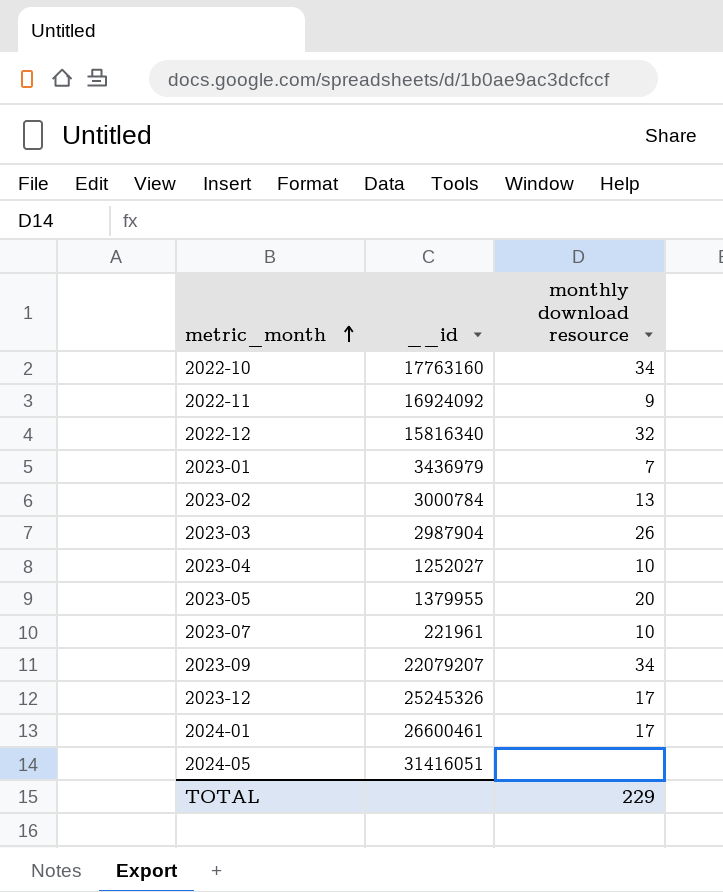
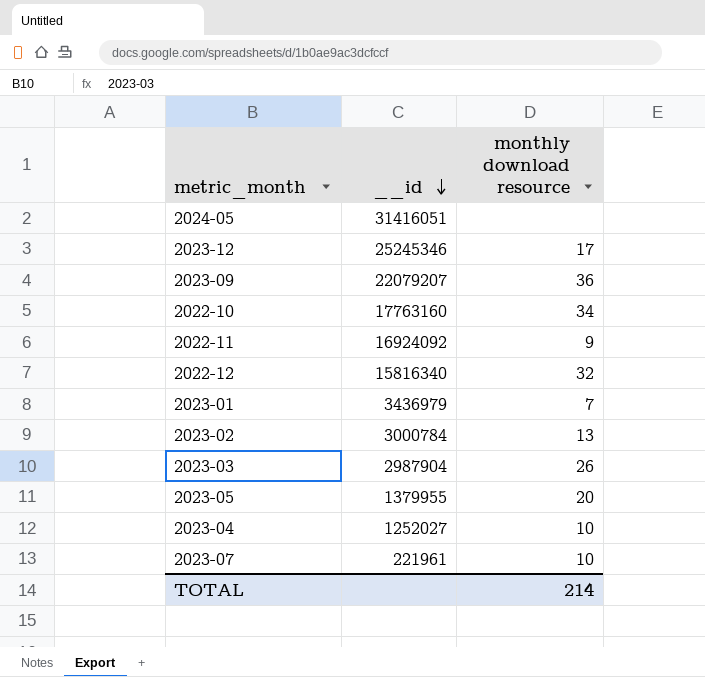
row order: metric_month ascending -> __id descending
row 2024-01: 26600461 | 17 -> none
2023-12 | __id: 25245326 -> 25245346
2023-09 | monthly download resource: 34 -> 36
TOTAL | monthly download resource: 229 -> 214

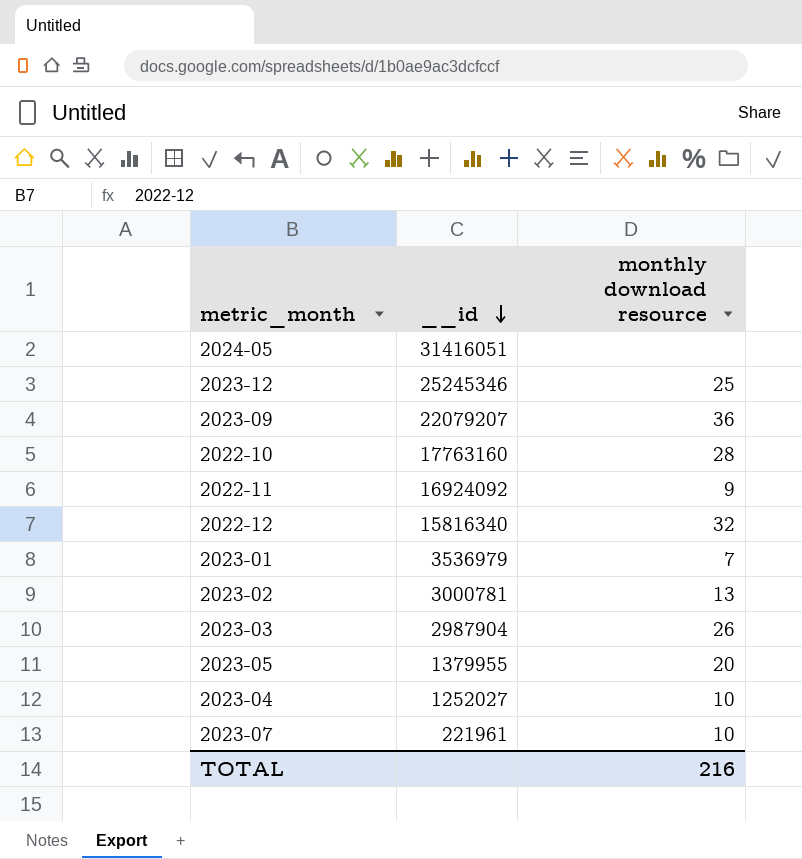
2023-12 | monthly download resource: 17 -> 25
2022-10 | monthly download resource: 34 -> 28
2023-01 | __id: 3436979 -> 3536979
2023-02 | __id: 3000784 -> 3000781
TOTAL | monthly download resource: 214 -> 216

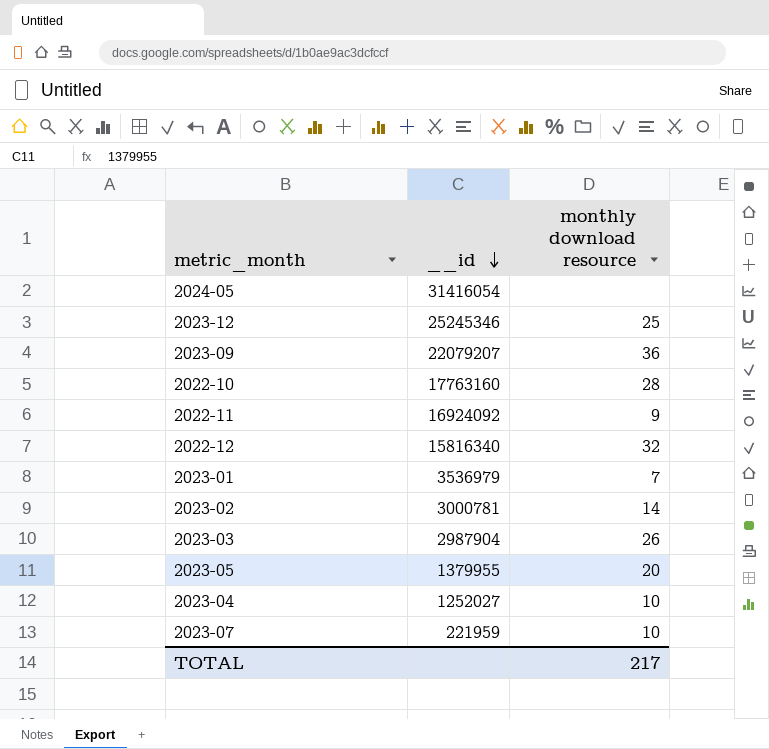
2024-05 | __id: 31416051 -> 31416054
2023-02 | monthly download resource: 13 -> 14
2023-07 | __id: 221961 -> 221959
TOTAL | monthly download resource: 216 -> 217

